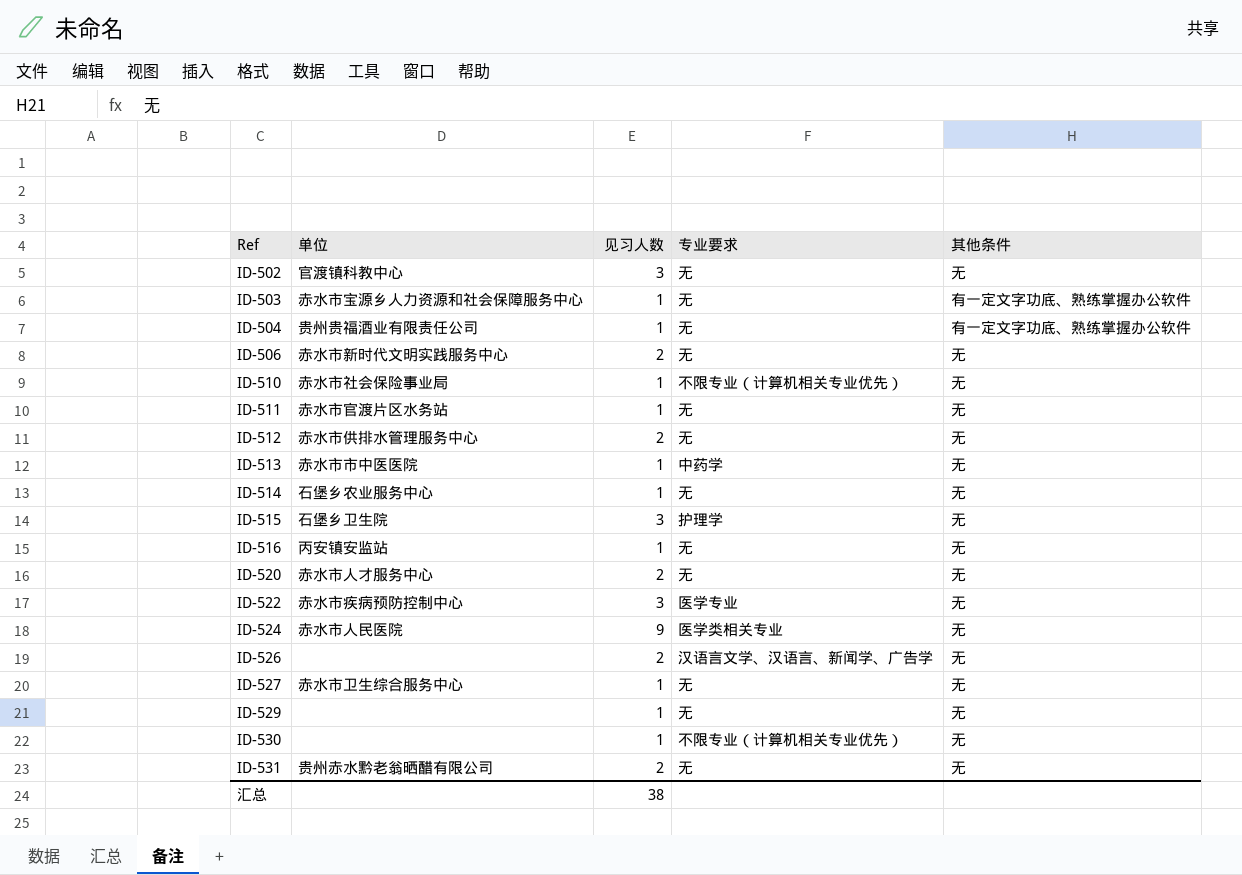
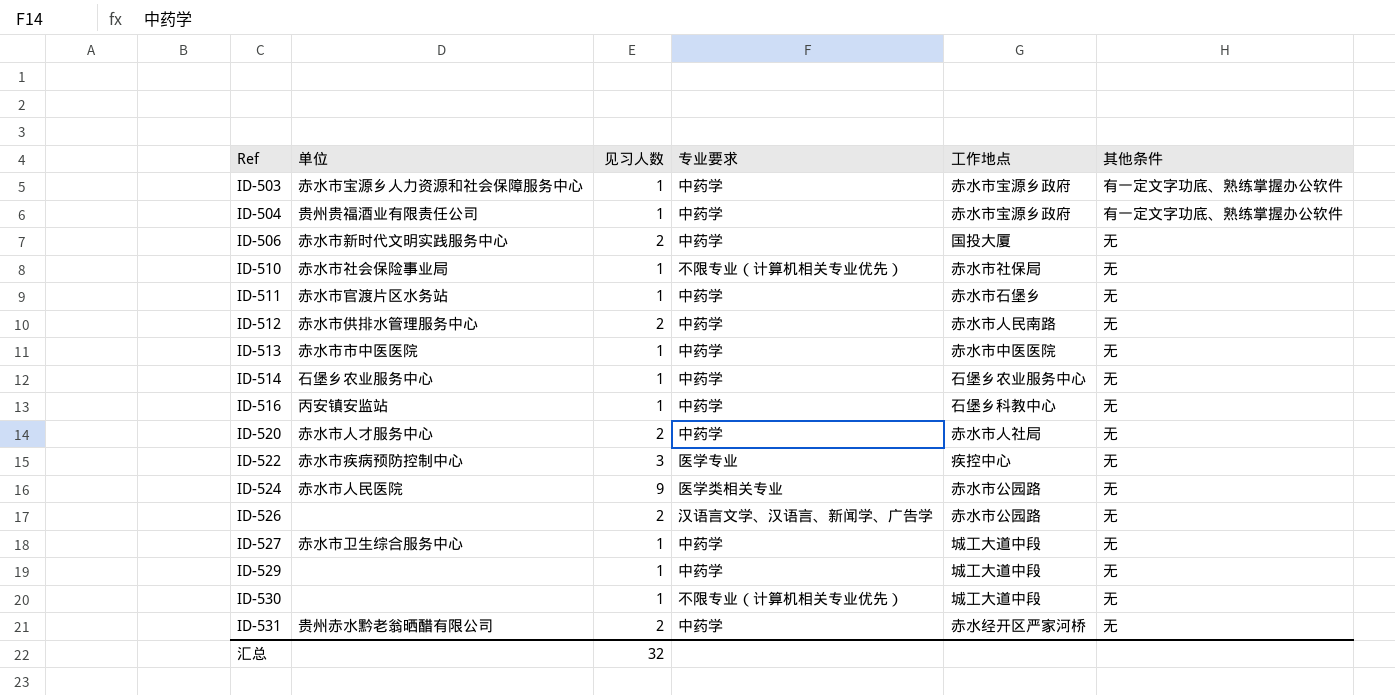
column 工作地点 | position: none -> 5
row ID-502: 官渡镇科教中心 | 3 | 无 | 无 -> none
row ID-515: 石堡乡卫生院 | 3 | 护理学 | 无 -> none
ID-503 | 专业要求: 无 -> 中药学
ID-504 | 专业要求: 无 -> 中药学
ID-506 | 专业要求: 无 -> 中药学
ID-511 | 专业要求: 无 -> 中药学
ID-512 | 专业要求: 无 -> 中药学
ID-514 | 专业要求: 无 -> 中药学
ID-516 | 专业要求: 无 -> 中药学
ID-520 | 专业要求: 无 -> 中药学
ID-527 | 专业要求: 无 -> 中药学
ID-529 | 专业要求: 无 -> 中药学
ID-531 | 专业要求: 无 -> 中药学
汇总 | 见习人数: 38 -> 32

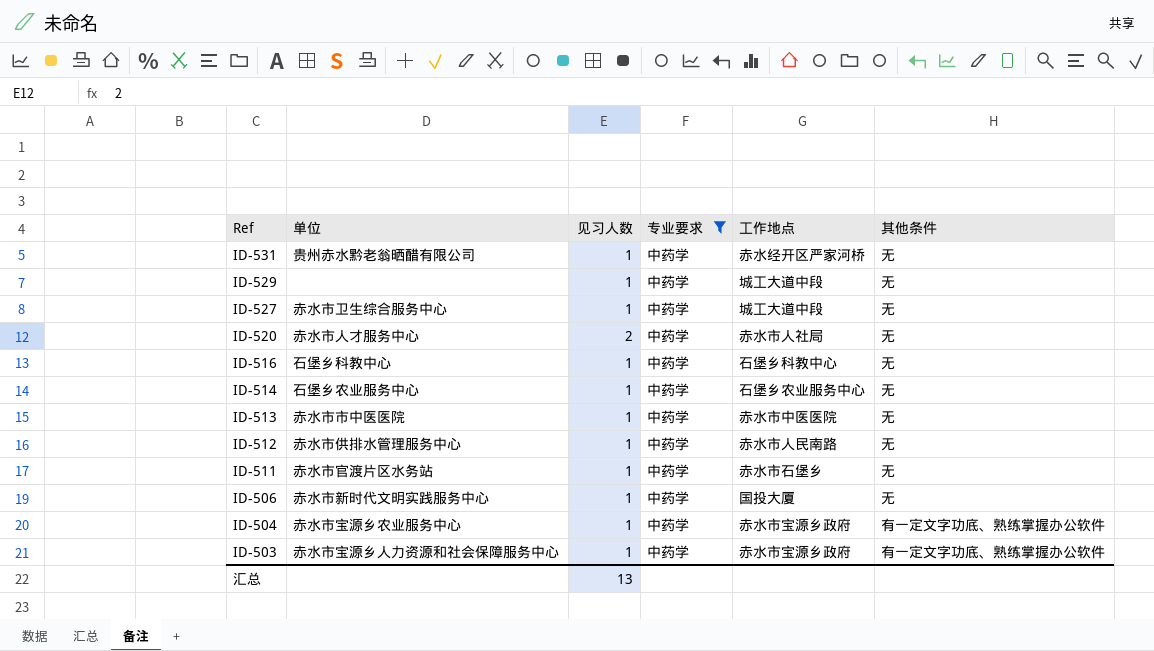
filter: none -> 专业要求 = 中药学
row order: Ref ascending -> Ref descending
ID-531 | 见习人数: 2 -> 1
ID-516 | 单位: 丙安镇安监站 -> 石堡乡科教中心
ID-512 | 见习人数: 2 -> 1
ID-506 | 见习人数: 2 -> 1
ID-504 | 单位: 贵州贵福酒业有限责任公司 -> 赤水市宝源乡农业服务中心
汇总 | 见习人数: 32 -> 13

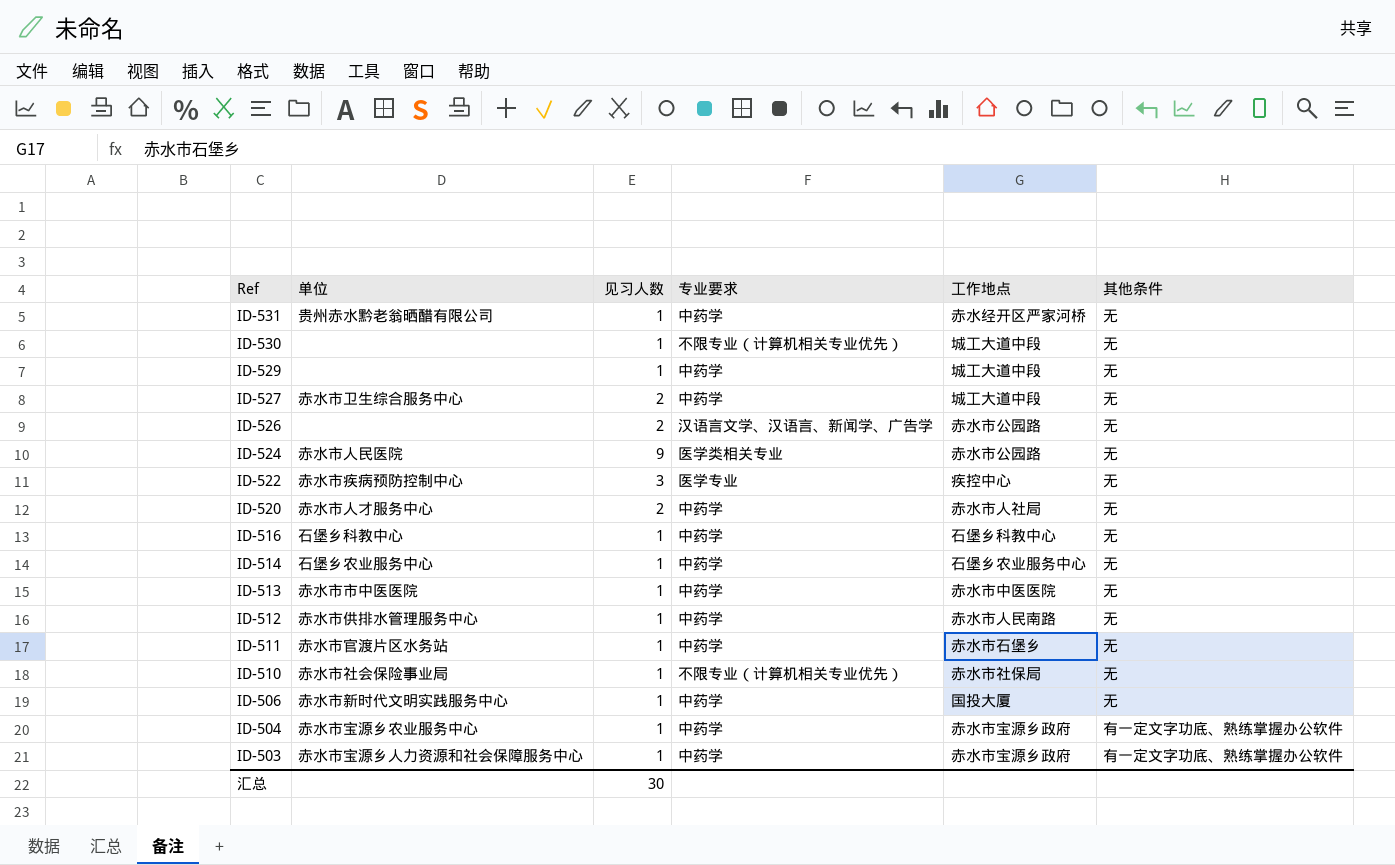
filter: 专业要求 = 中药学 -> none
ID-527 | 见习人数: 1 -> 2
汇总 | 见习人数: 13 -> 30

